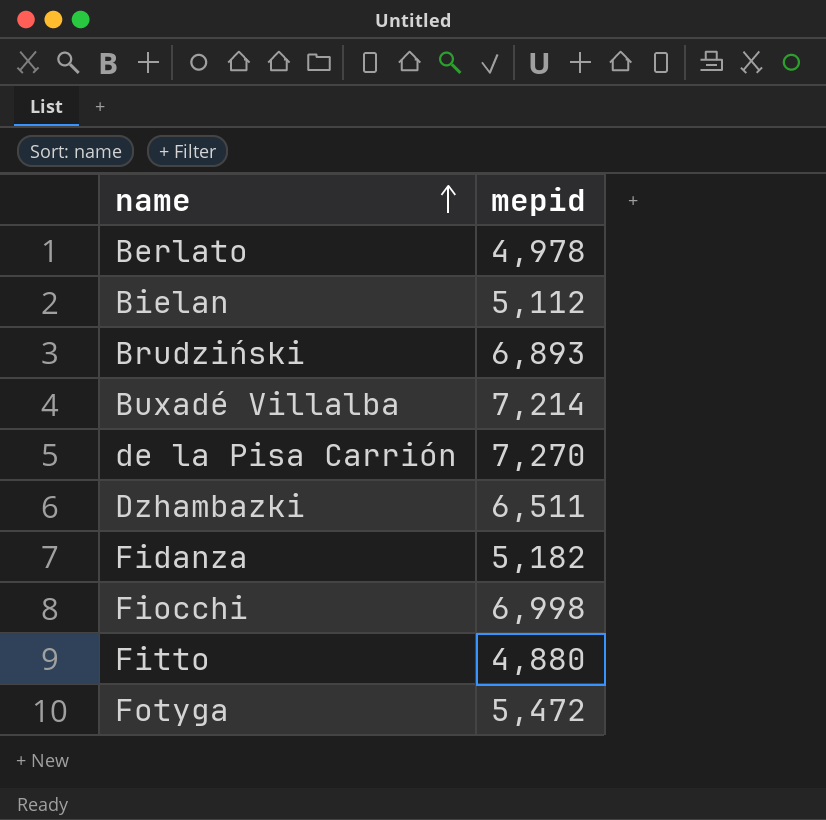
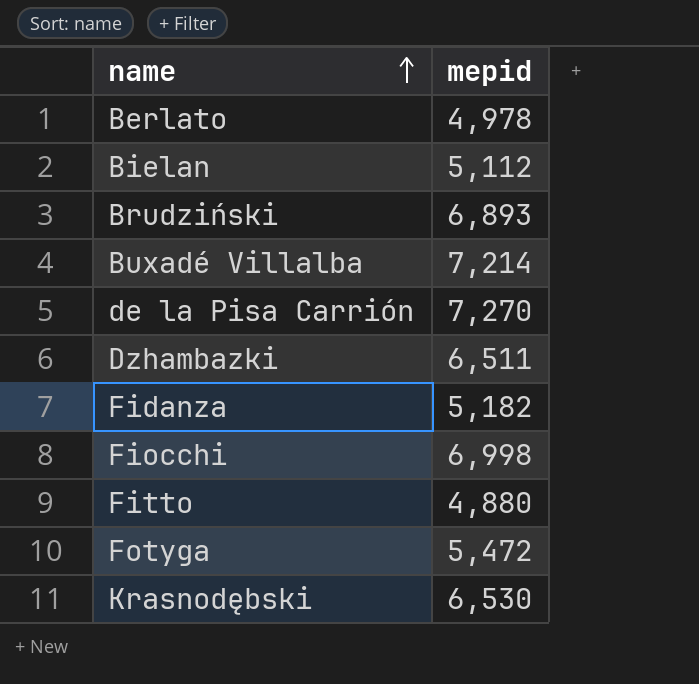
row Krasnodębski: none -> 6,530

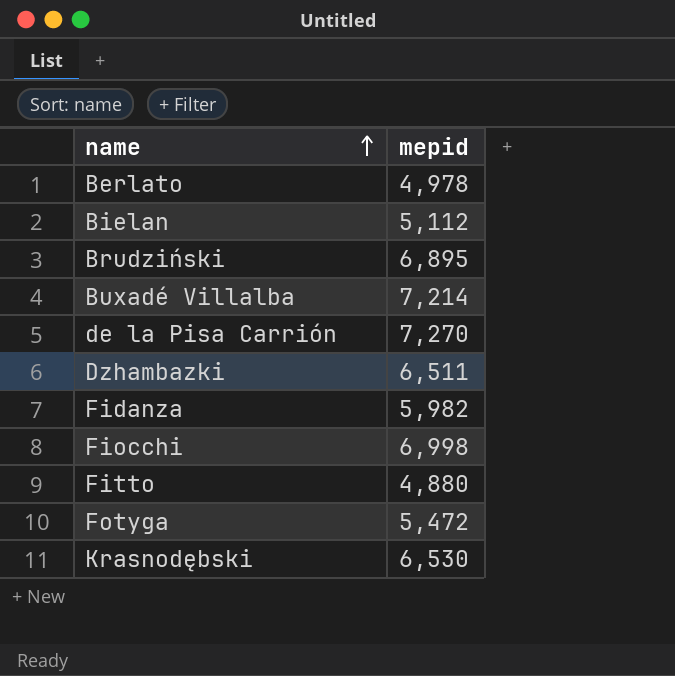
Brudziński | mepid: 6,893 -> 6,895
Fidanza | mepid: 5,182 -> 5,982

